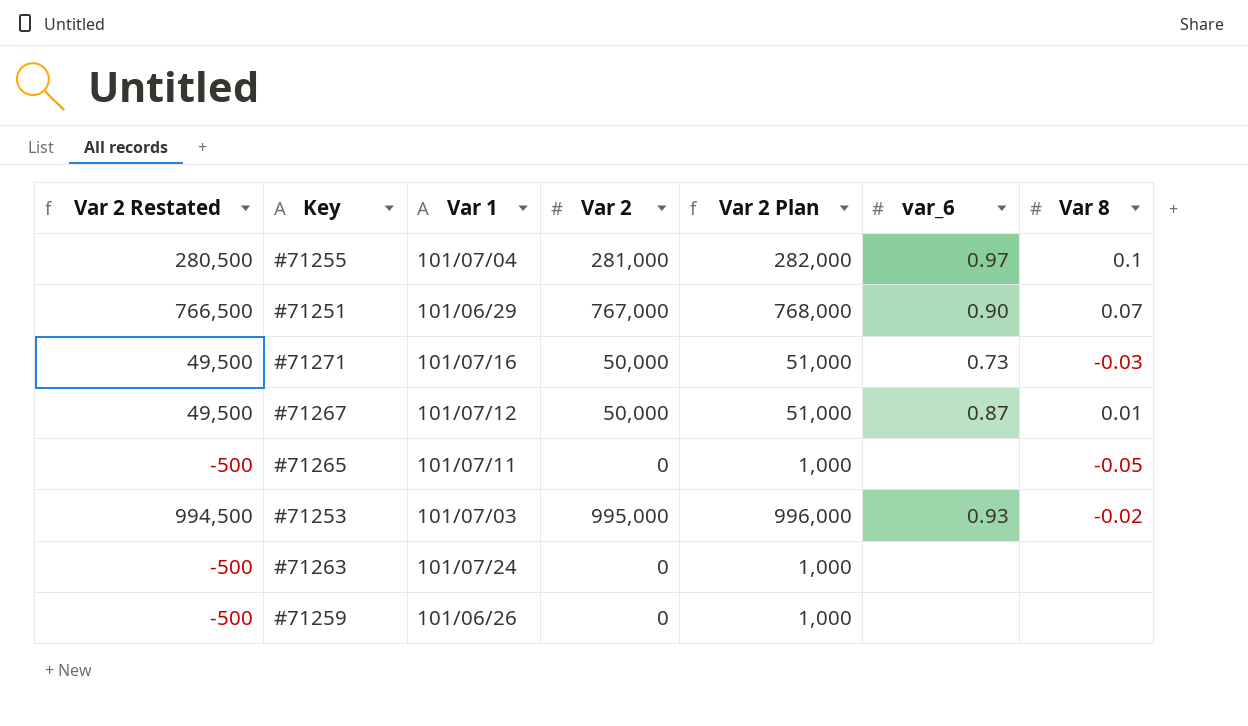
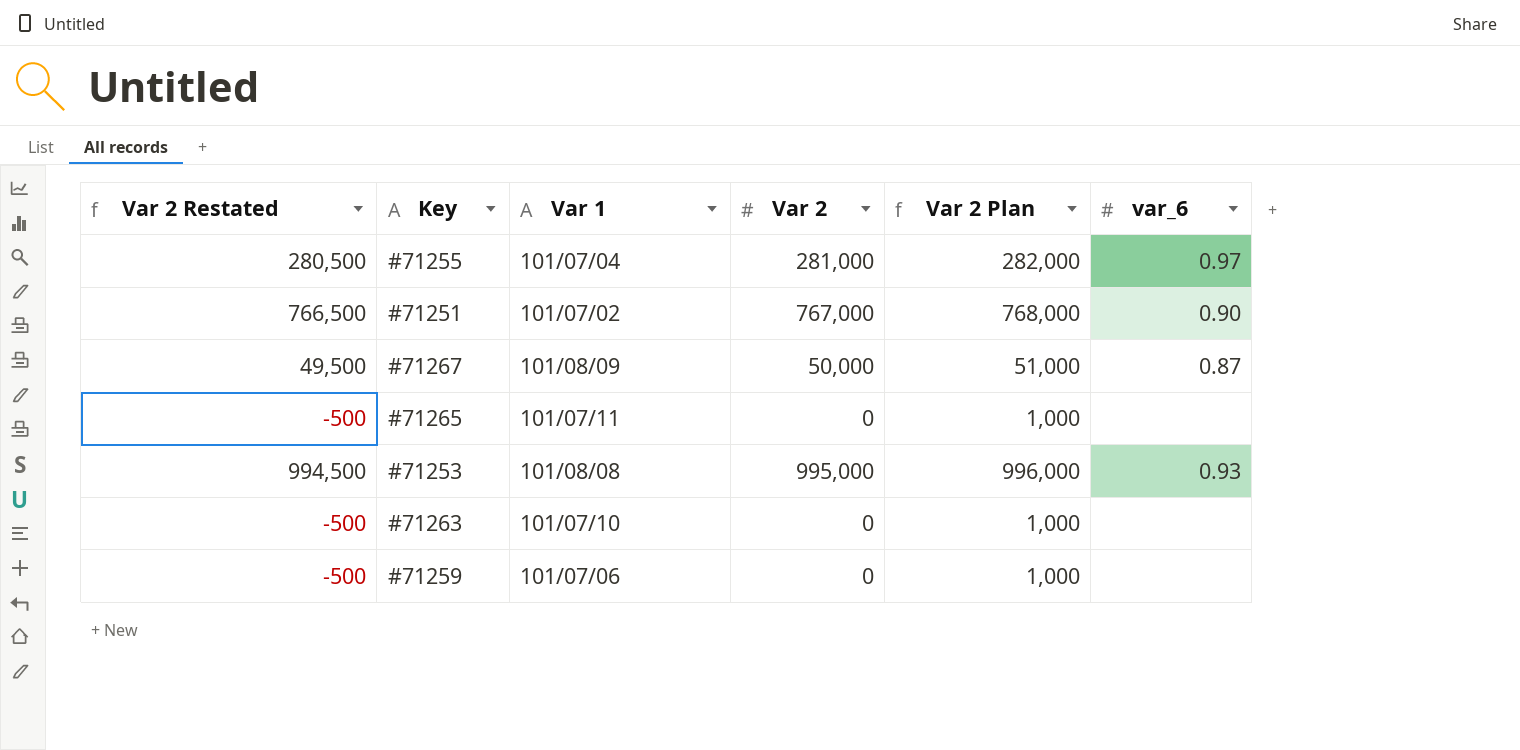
column Var 8 | position: 7 -> none
row #71271: 49,500 | 101/07/16 | 50,000 | 51,000 | 0.73 | -0.03 -> none
#71251 | Var 1: 101/06/29 -> 101/07/02
#71267 | Var 1: 101/07/12 -> 101/08/09
#71253 | Var 1: 101/07/03 -> 101/08/08
#71263 | Var 1: 101/07/24 -> 101/07/10
#71259 | Var 1: 101/06/26 -> 101/07/06

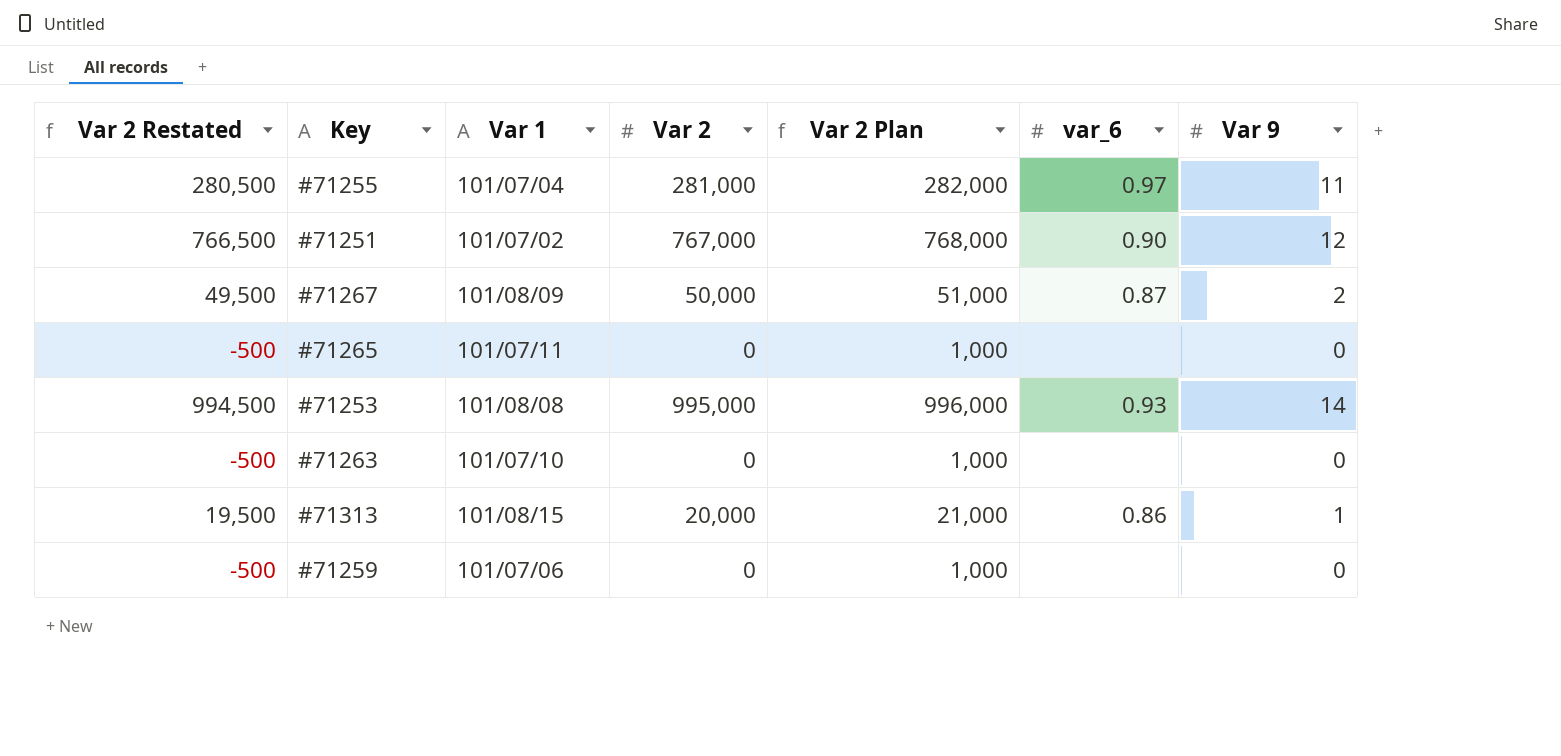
column Var 9 | position: none -> 7
row #71313: none -> 19,500 | 101/08/15 | 20,000 | 21,000 | 0.86 | 1

